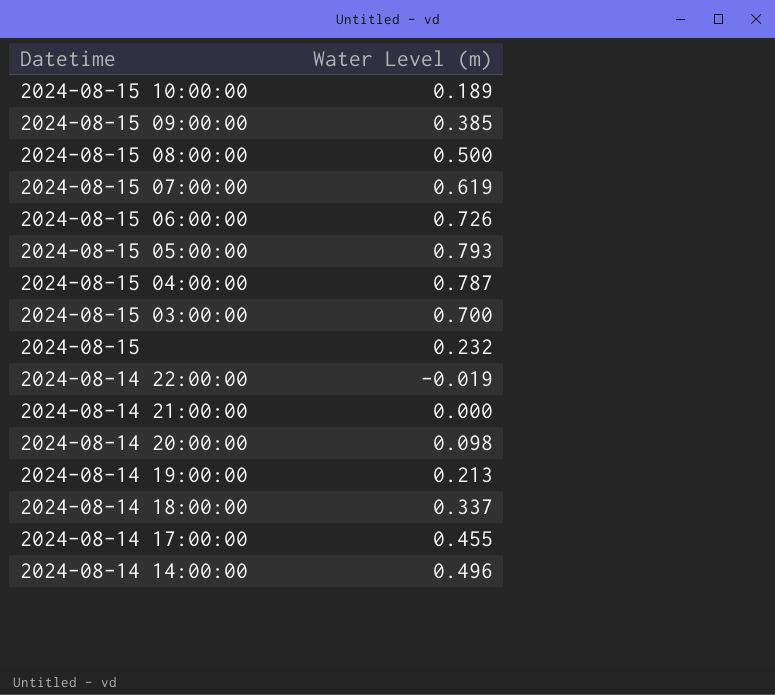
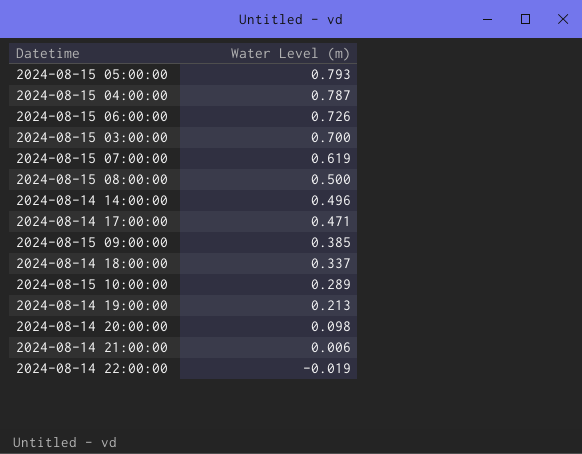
row order: Datetime descending -> Water Level (m) descending
row 2024-08-15: 0.232 -> none
2024-08-14 17:00:00 | Water Level (m): 0.455 -> 0.471
2024-08-15 10:00:00 | Water Level (m): 0.189 -> 0.289
2024-08-14 21:00:00 | Water Level (m): 0.000 -> 0.006

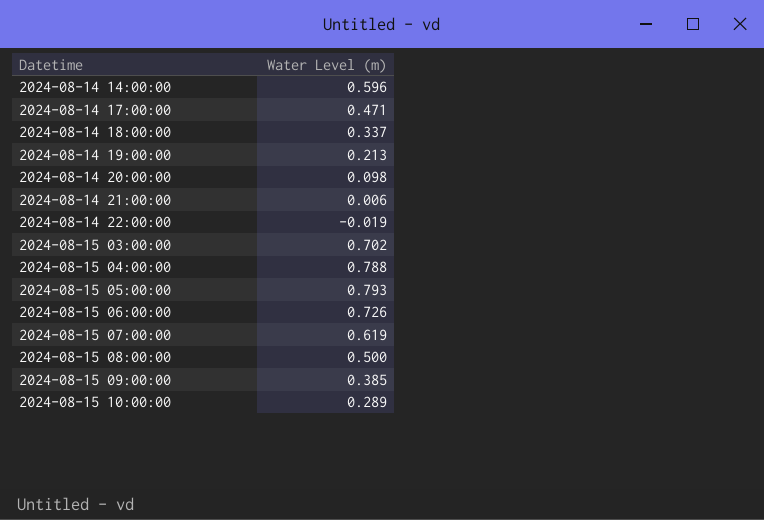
row order: Water Level (m) descending -> Datetime ascending
2024-08-14 14:00:00 | Water Level (m): 0.496 -> 0.596
2024-08-15 03:00:00 | Water Level (m): 0.700 -> 0.702
2024-08-15 04:00:00 | Water Level (m): 0.787 -> 0.788

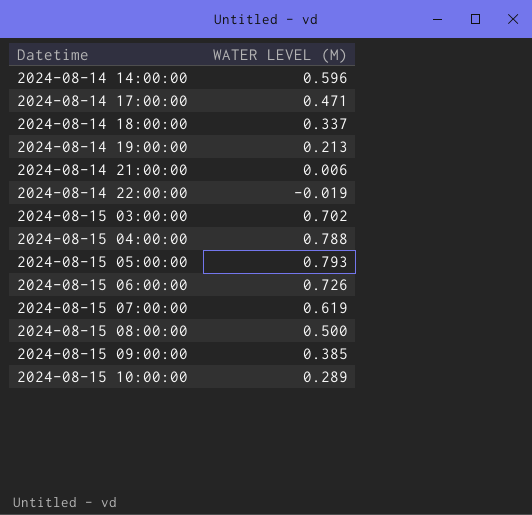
column name: Water Level (m) -> WATER LEVEL (M)
row 2024-08-14 20:00:00: 0.098 -> none

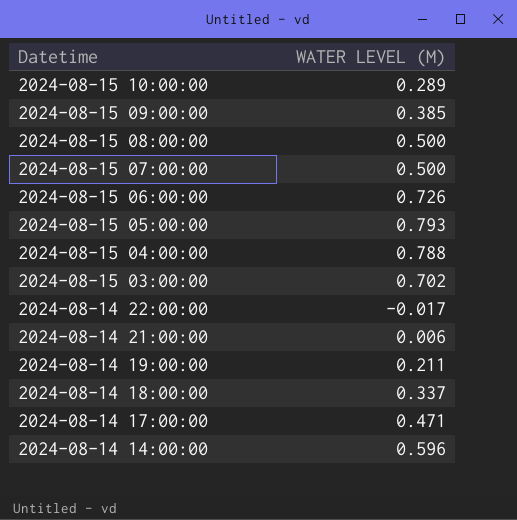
row order: Datetime ascending -> Datetime descending
2024-08-15 07:00:00 | WATER LEVEL (M): 0.619 -> 0.500
2024-08-14 22:00:00 | WATER LEVEL (M): -0.019 -> -0.017
2024-08-14 19:00:00 | WATER LEVEL (M): 0.213 -> 0.211

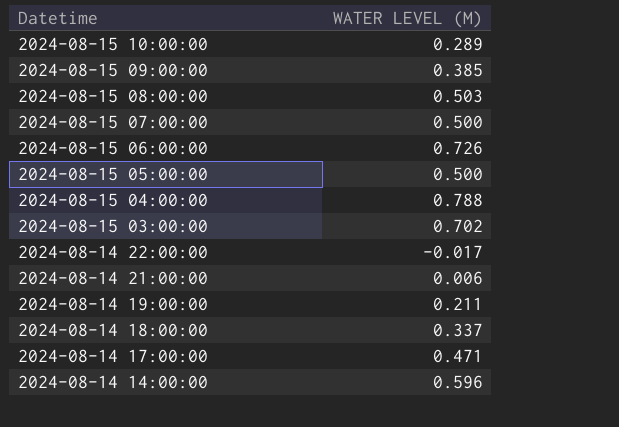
2024-08-15 08:00:00 | WATER LEVEL (M): 0.500 -> 0.503
2024-08-15 05:00:00 | WATER LEVEL (M): 0.793 -> 0.500

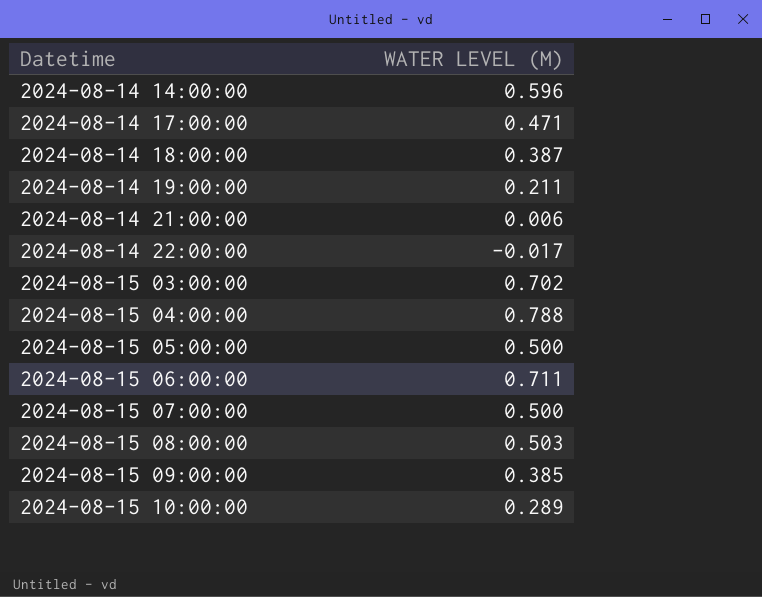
row order: Datetime descending -> Datetime ascending
2024-08-14 18:00:00 | WATER LEVEL (M): 0.337 -> 0.387
2024-08-15 06:00:00 | WATER LEVEL (M): 0.726 -> 0.711

